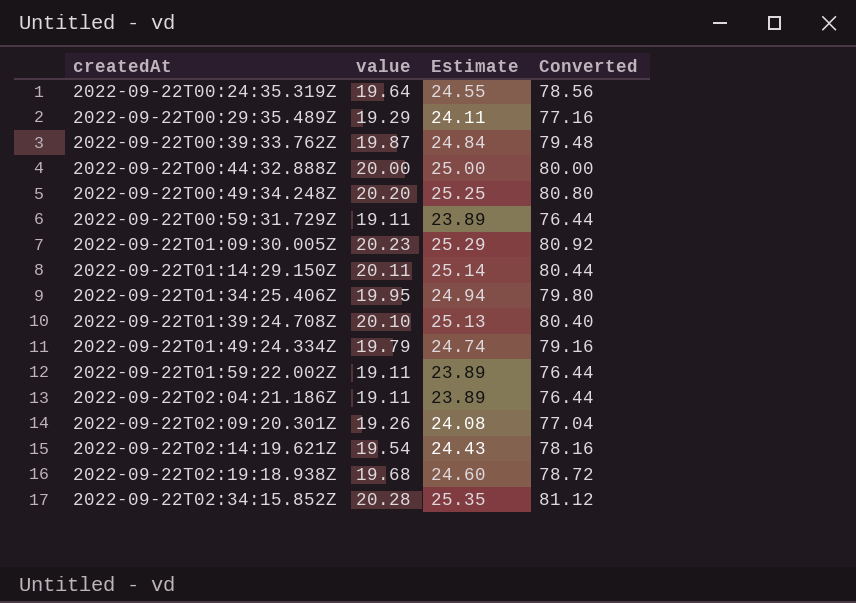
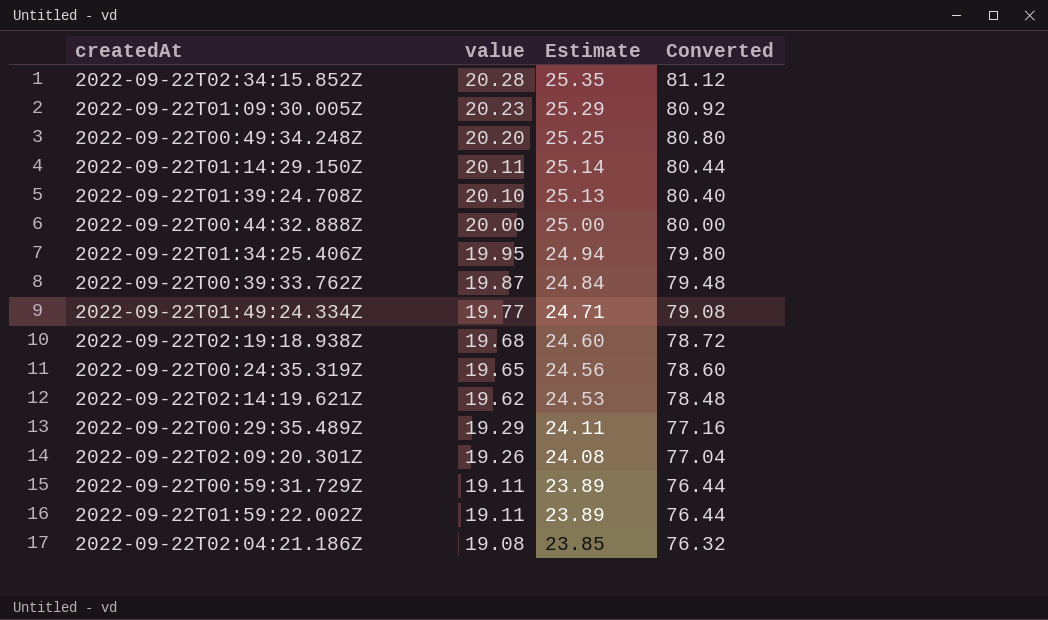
row order: createdAt ascending -> value descending
2022-09-22T01:49:24.334Z | value: 19.79 -> 19.77
2022-09-22T01:49:24.334Z | Estimate: 24.74 -> 24.71
2022-09-22T01:49:24.334Z | Converted: 79.16 -> 79.08
2022-09-22T00:24:35.319Z | value: 19.64 -> 19.65
2022-09-22T00:24:35.319Z | Estimate: 24.55 -> 24.56
2022-09-22T00:24:35.319Z | Converted: 78.56 -> 78.60
2022-09-22T02:14:19.621Z | value: 19.54 -> 19.62
2022-09-22T02:14:19.621Z | Estimate: 24.43 -> 24.53
2022-09-22T02:14:19.621Z | Converted: 78.16 -> 78.48
2022-09-22T02:04:21.186Z | value: 19.11 -> 19.08
2022-09-22T02:04:21.186Z | Estimate: 23.89 -> 23.85
2022-09-22T02:04:21.186Z | Converted: 76.44 -> 76.32

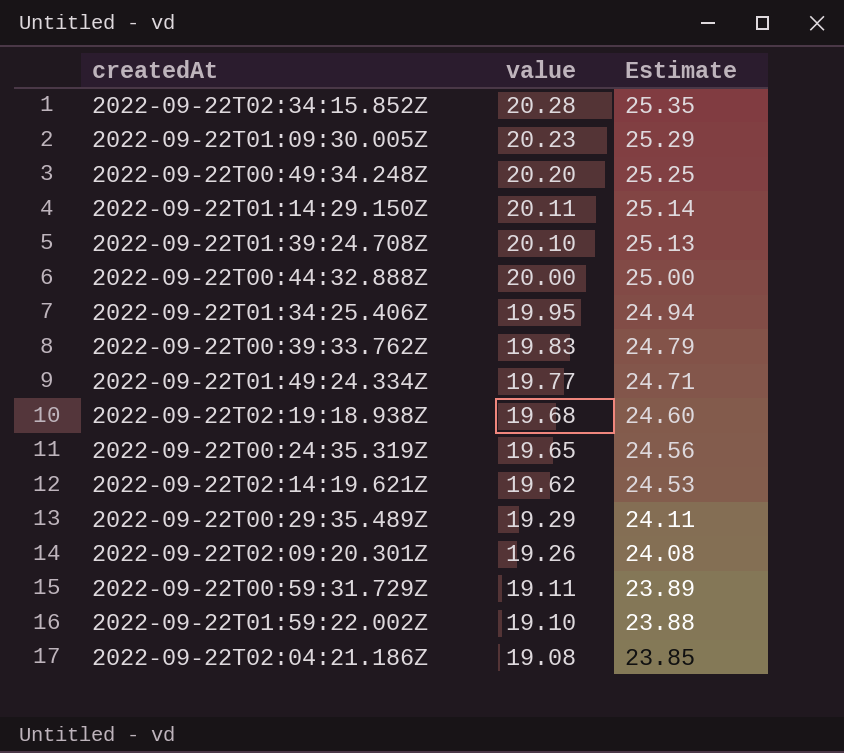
column Converted | formula: [value] * 4 -> none
2022-09-22T00:39:33.762Z | value: 19.87 -> 19.83
2022-09-22T00:39:33.762Z | Estimate: 24.84 -> 24.79
2022-09-22T01:59:22.002Z | value: 19.11 -> 19.10
2022-09-22T01:59:22.002Z | Estimate: 23.89 -> 23.88

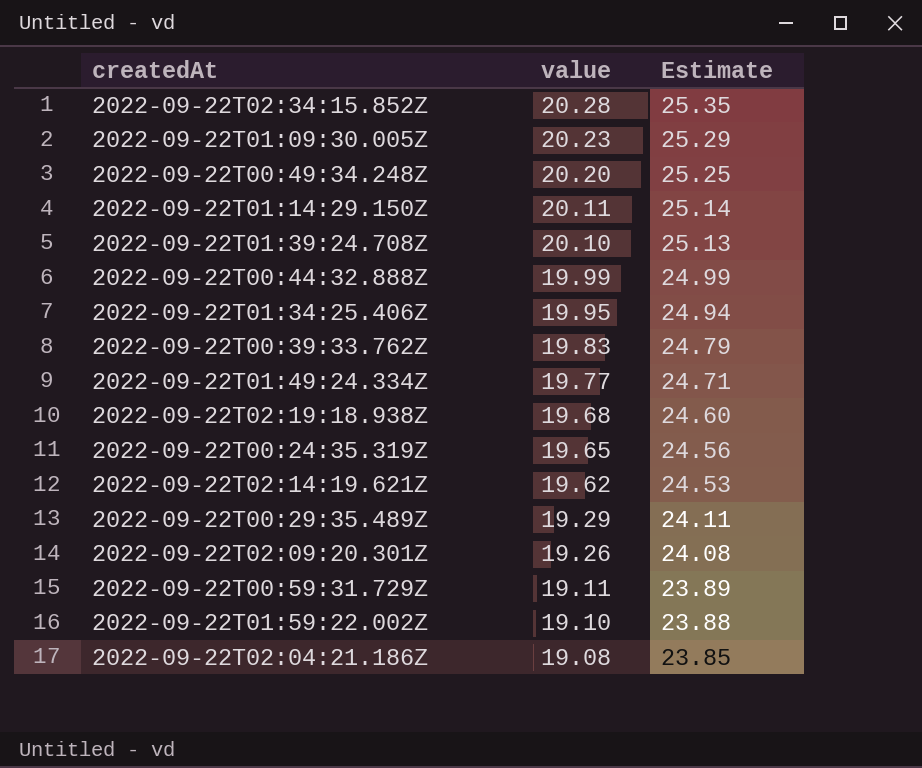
2022-09-22T00:44:32.888Z | value: 20.00 -> 19.99
2022-09-22T00:44:32.888Z | Estimate: 25.00 -> 24.99

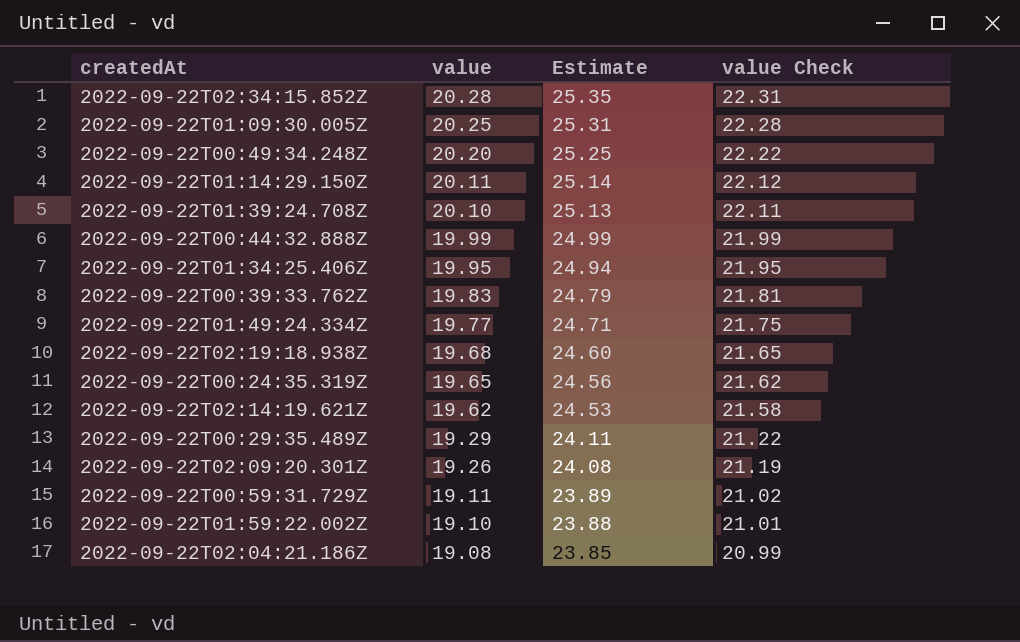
column value Check | formula: none -> [value] * 1.1
2022-09-22T01:09:30.005Z | value: 20.23 -> 20.25
2022-09-22T01:09:30.005Z | Estimate: 25.29 -> 25.31

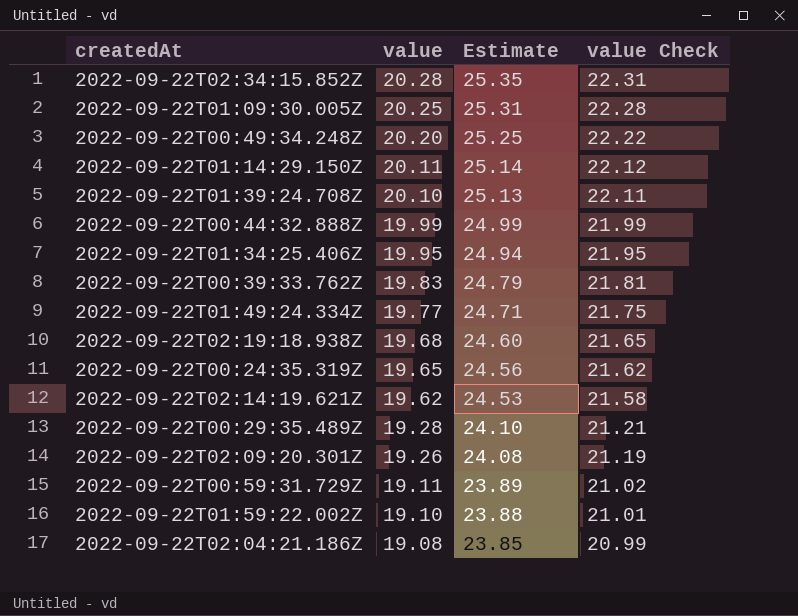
2022-09-22T00:29:35.489Z | value: 19.29 -> 19.28
2022-09-22T00:29:35.489Z | Estimate: 24.11 -> 24.10
2022-09-22T00:29:35.489Z | value Check: 21.22 -> 21.21

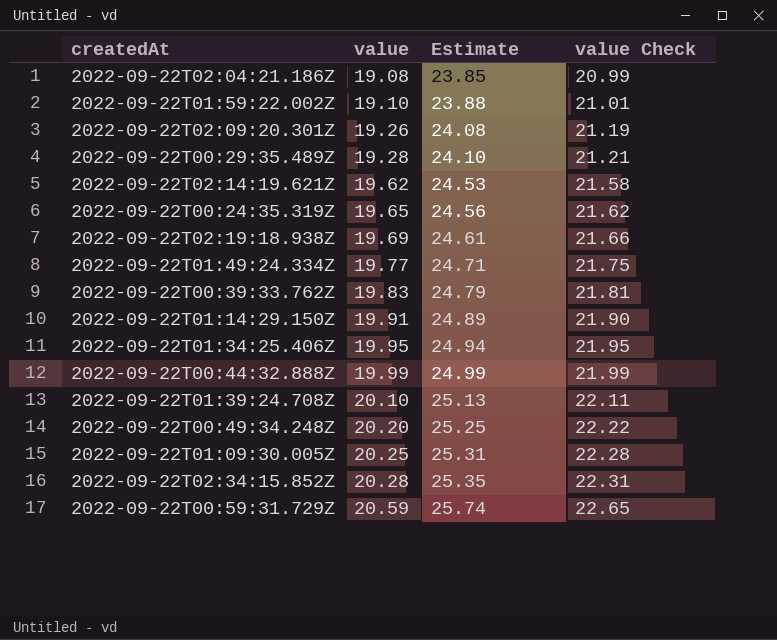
row order: value descending -> value ascending
2022-09-22T02:19:18.938Z | value: 19.68 -> 19.69
2022-09-22T02:19:18.938Z | Estimate: 24.60 -> 24.61
2022-09-22T02:19:18.938Z | value Check: 21.65 -> 21.66
2022-09-22T01:14:29.150Z | value: 20.11 -> 19.91
2022-09-22T01:14:29.150Z | Estimate: 25.14 -> 24.89
2022-09-22T01:14:29.150Z | value Check: 22.12 -> 21.90
2022-09-22T00:59:31.729Z | value: 19.11 -> 20.59
2022-09-22T00:59:31.729Z | Estimate: 23.89 -> 25.74
2022-09-22T00:59:31.729Z | value Check: 21.02 -> 22.65

